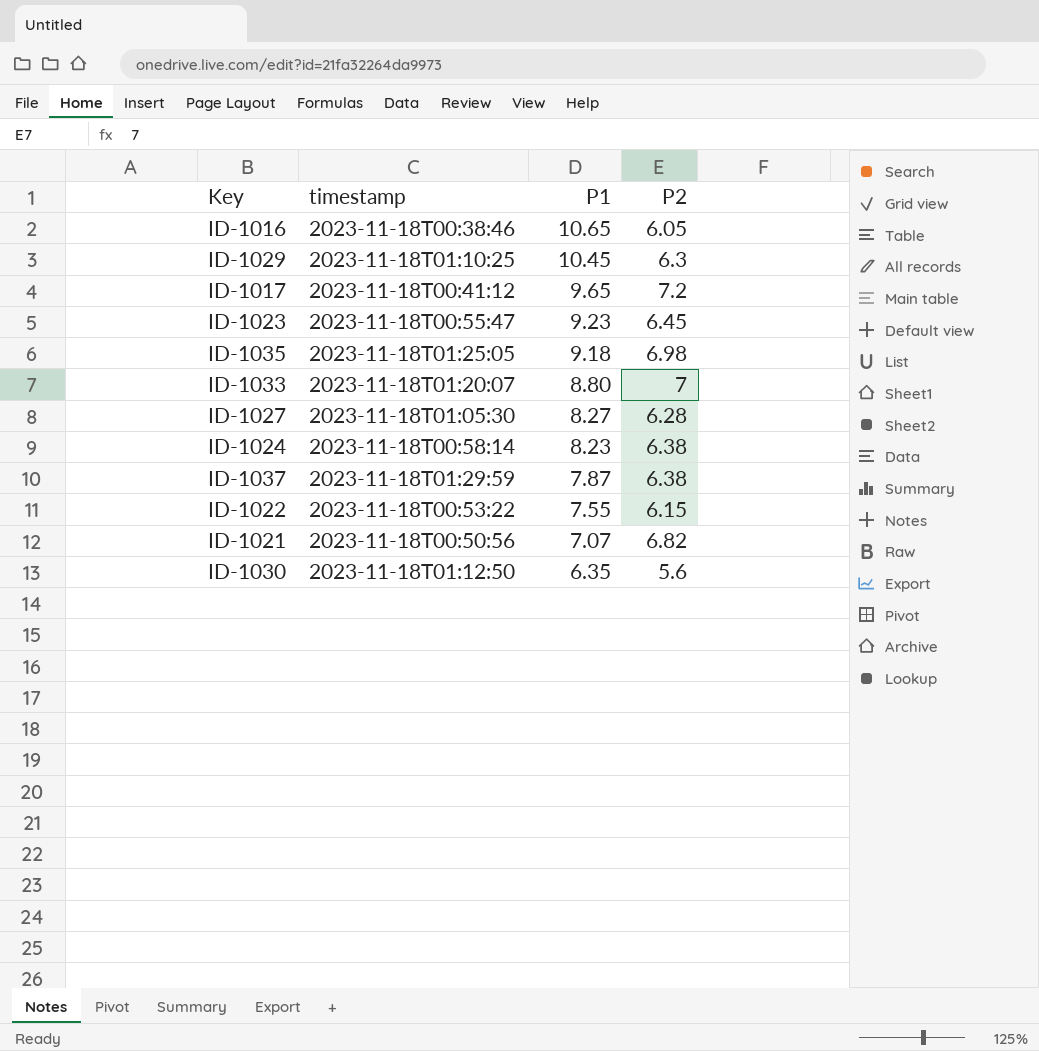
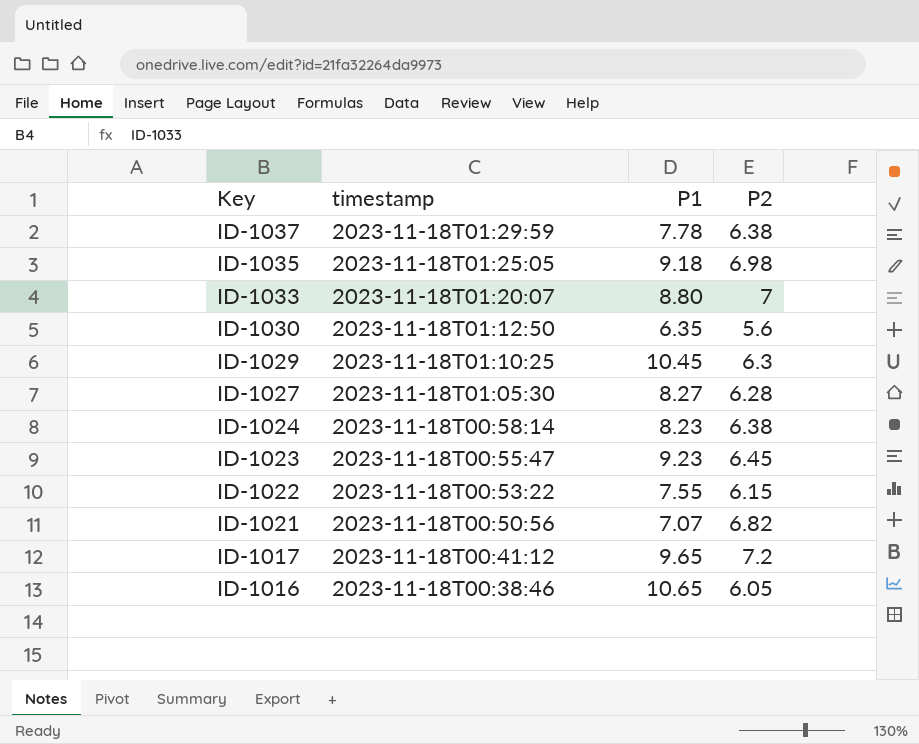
row order: P1 descending -> Key descending
ID-1037 | P1: 7.87 -> 7.78

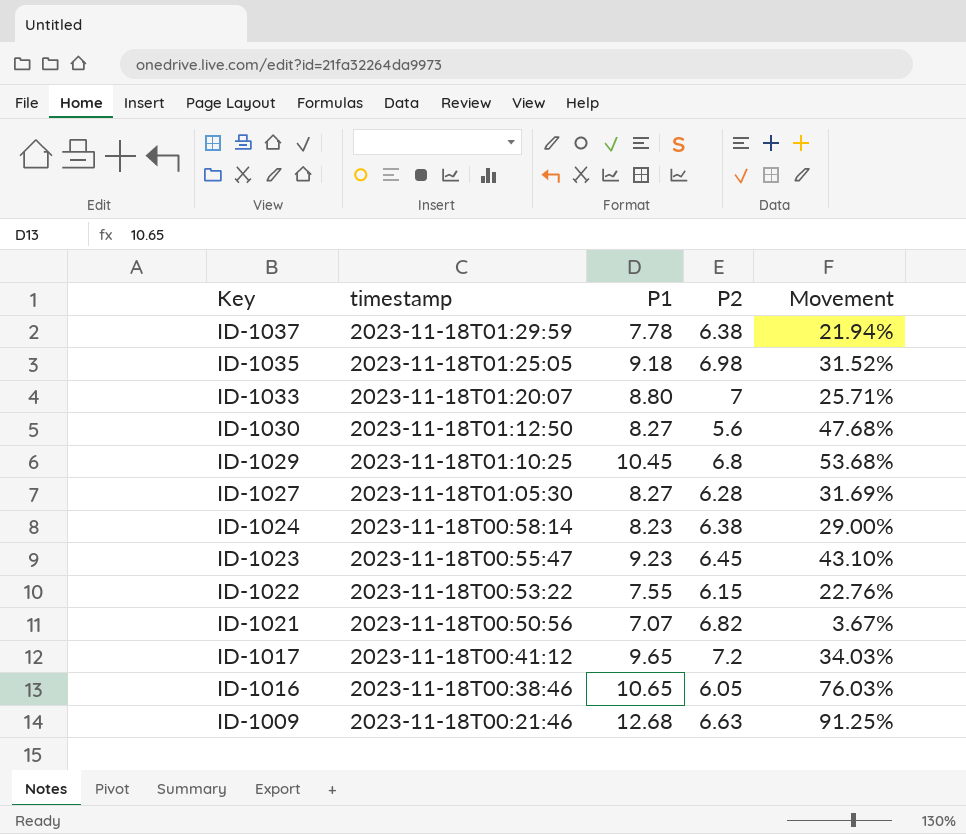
column Movement | formula: none -> ([P1] - [P2]) / [P2]
ID-1030 | P1: 6.35 -> 8.27
ID-1029 | P2: 6.3 -> 6.8
row ID-1009: none -> 2023-11-18T00:21:46 | 12.68 | 6.63 | 91.25%

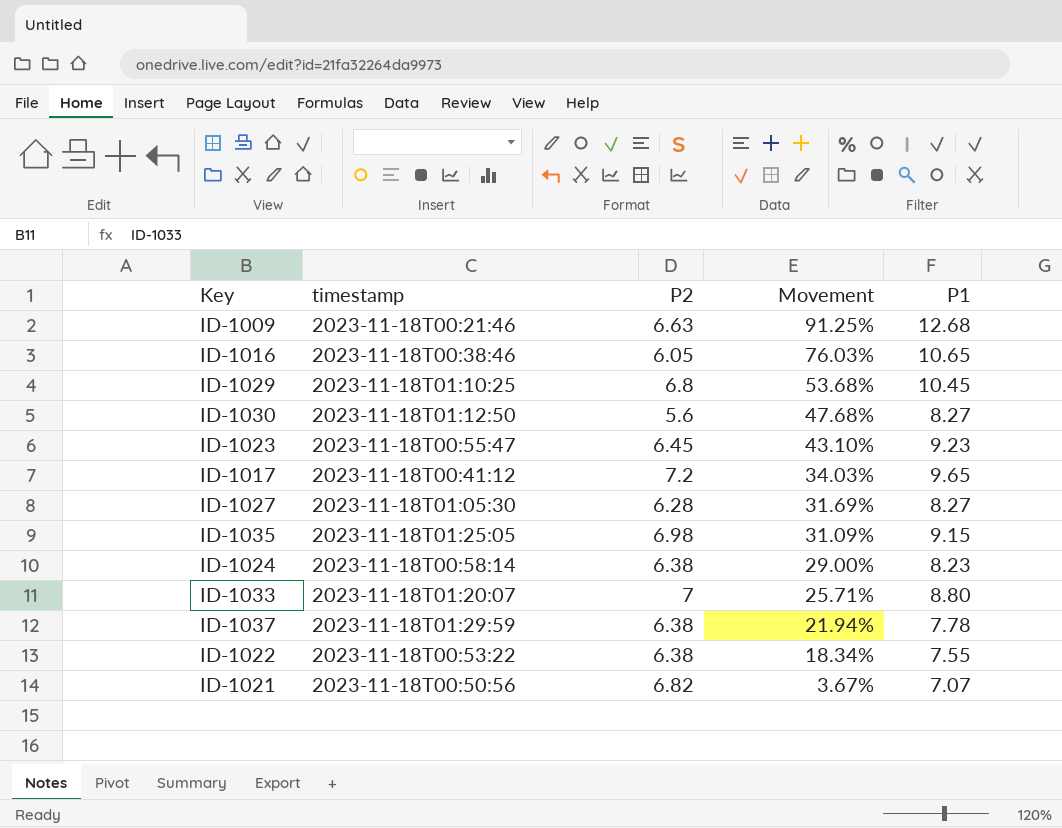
row order: Key descending -> Movement descending
column P1 | position: 3 -> 5
ID-1035 | Movement: 31.52% -> 31.09%
ID-1035 | P1: 9.18 -> 9.15
ID-1022 | P2: 6.15 -> 6.38
ID-1022 | Movement: 22.76% -> 18.34%

